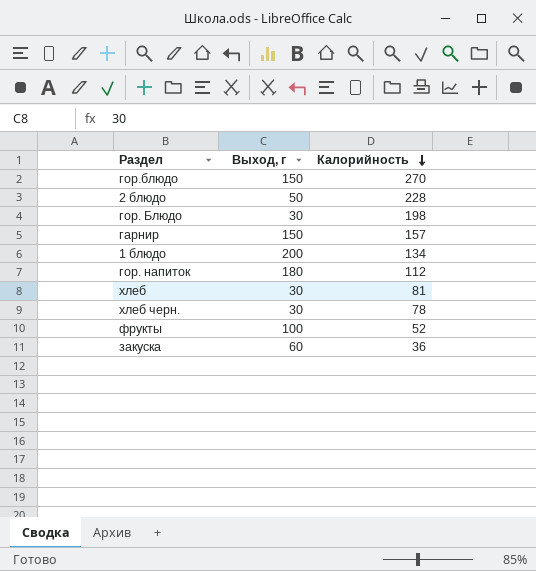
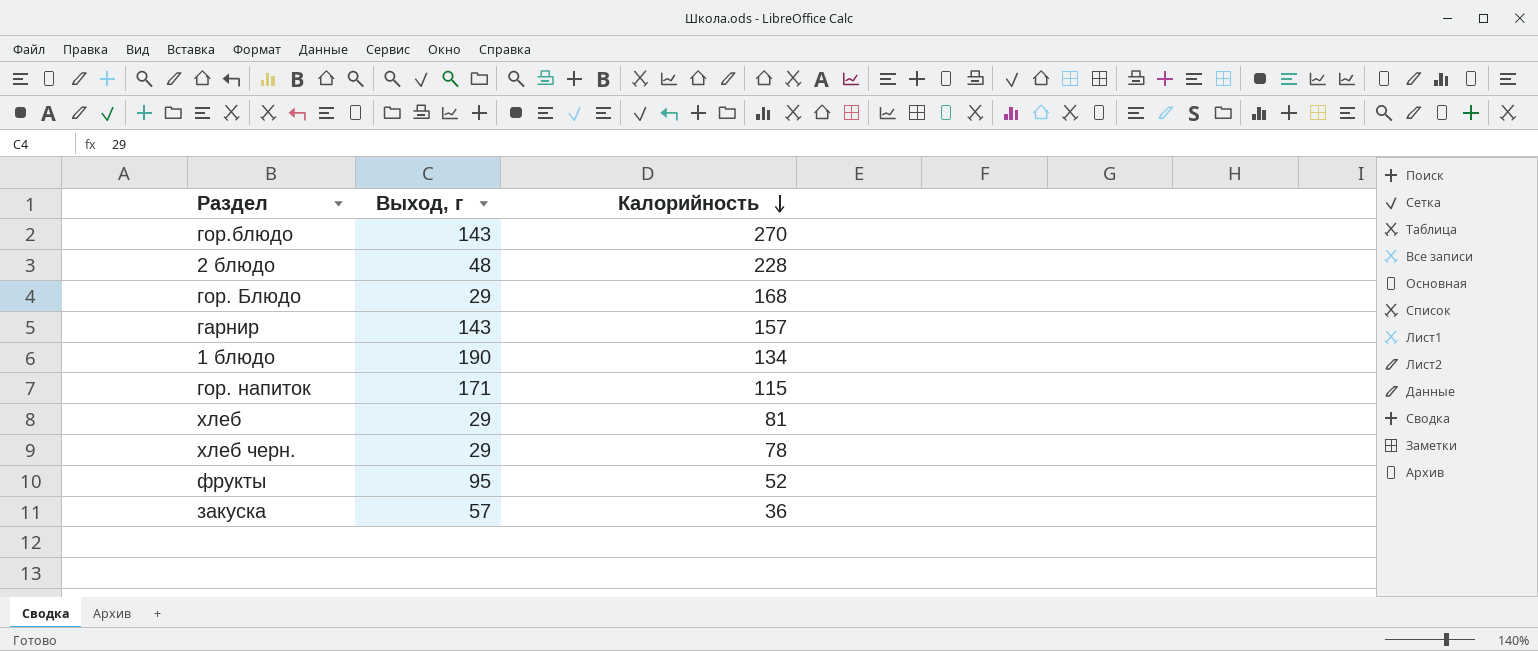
гор.блюдо | Выход, г: 150 -> 143
2 блюдо | Выход, г: 50 -> 48
гор. Блюдо | Выход, г: 30 -> 29
гор. Блюдо | Калорийность: 198 -> 168
гарнир | Выход, г: 150 -> 143
1 блюдо | Выход, г: 200 -> 190
гор. напиток | Выход, г: 180 -> 171
гор. напиток | Калорийность: 112 -> 115
хлеб | Выход, г: 30 -> 29
хлеб черн. | Выход, г: 30 -> 29
фрукты | Выход, г: 100 -> 95
закуска | Выход, г: 60 -> 57

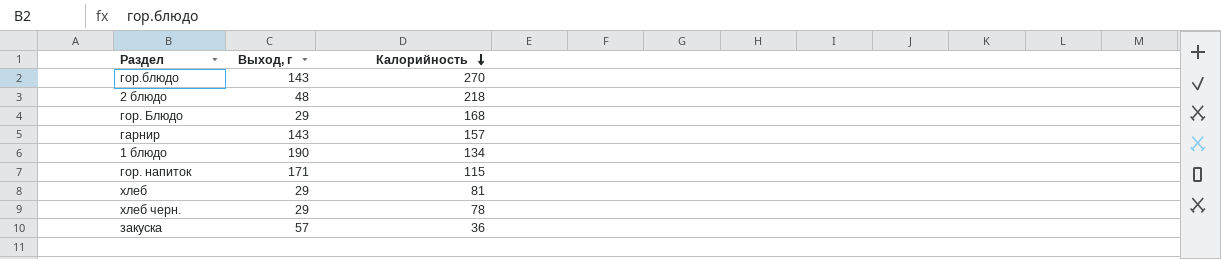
row фрукты: 95 | 52 -> none
2 блюдо | Калорийность: 228 -> 218

